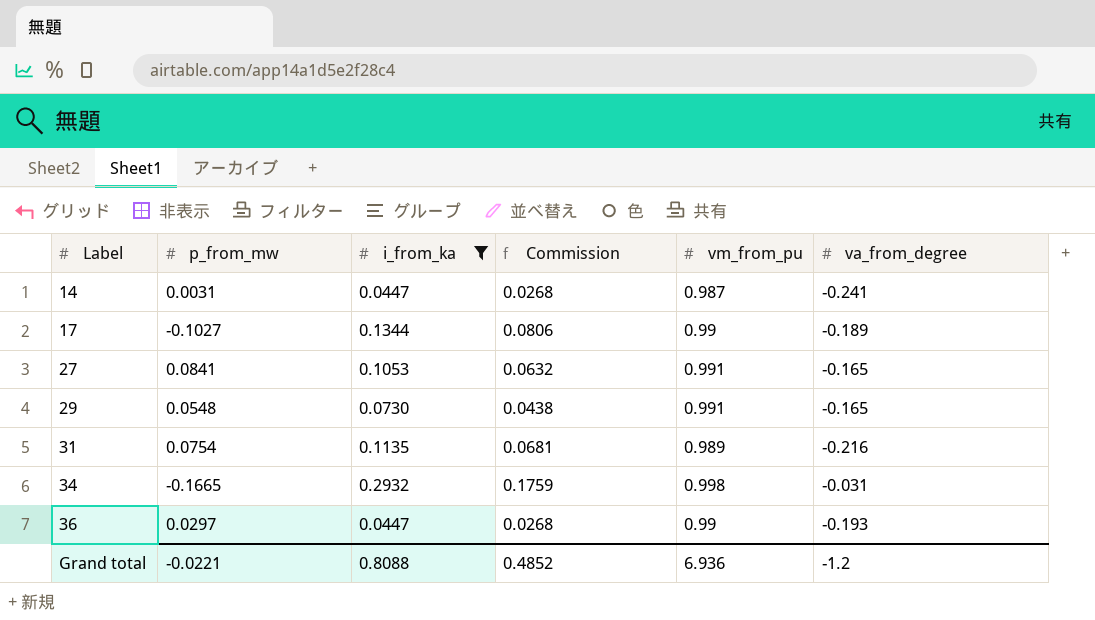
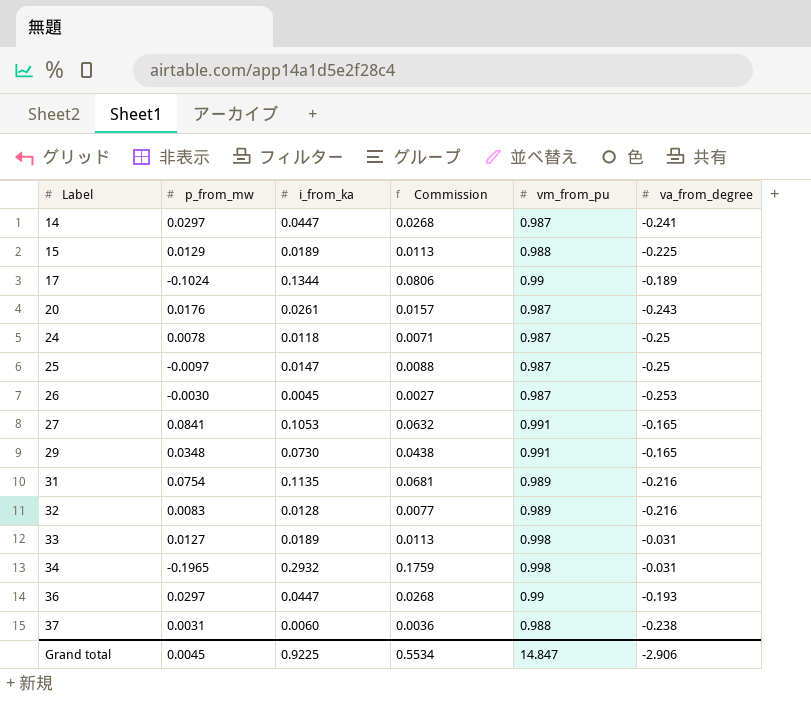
filter: i_from_ka >= 0.0447 -> none
14 | p_from_mw: 0.0031 -> 0.0297
17 | p_from_mw: -0.1027 -> -0.1024
29 | p_from_mw: 0.0548 -> 0.0348
34 | p_from_mw: -0.1665 -> -0.1965
Grand total | p_from_mw: -0.0221 -> 0.0045
Grand total | i_from_ka: 0.8088 -> 0.9225
Grand total | Commission: 0.4852 -> 0.5534
Grand total | vm_from_pu: 6.936 -> 14.847
Grand total | va_from_degree: -1.2 -> -2.906

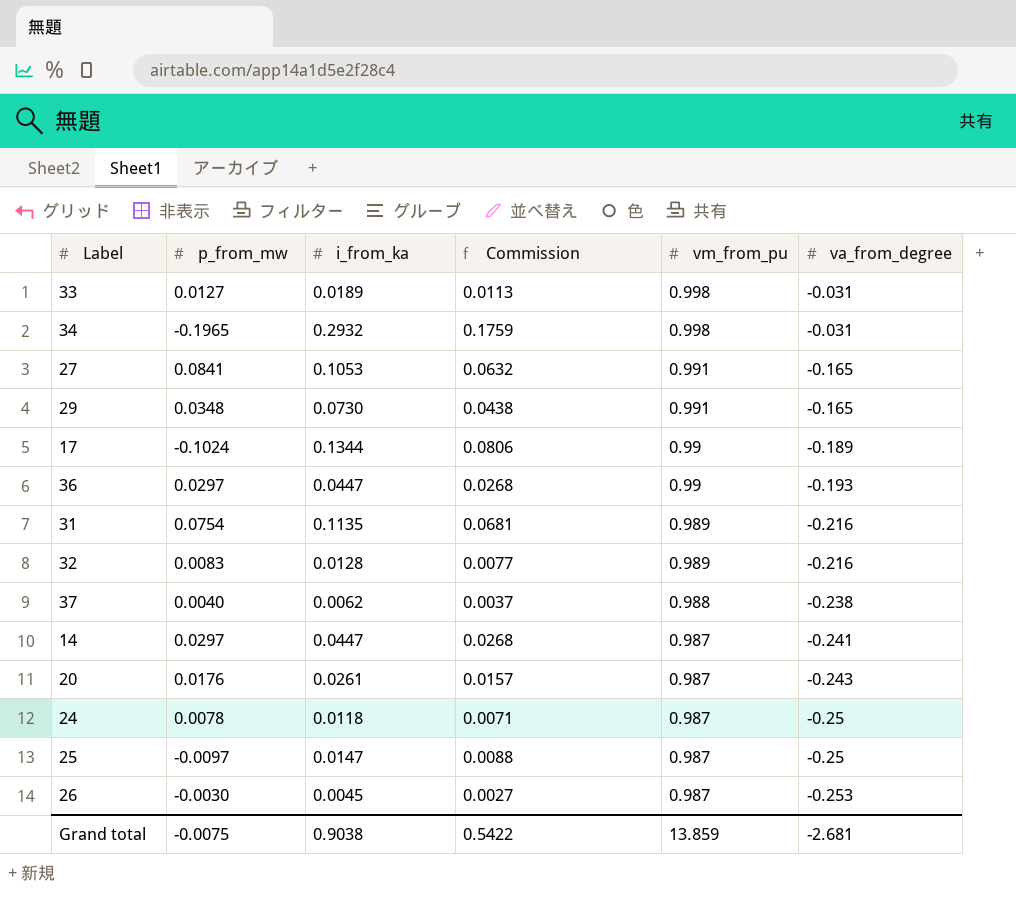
row order: Label ascending -> vm_from_pu descending
row 15: 0.0129 | 0.0189 | 0.0113 | 0.988 | -0.225 -> none
37 | p_from_mw: 0.0031 -> 0.0040
37 | i_from_ka: 0.0060 -> 0.0062
37 | Commission: 0.0036 -> 0.0037
Grand total | p_from_mw: 0.0045 -> -0.0075
Grand total | i_from_ka: 0.9225 -> 0.9038
Grand total | Commission: 0.5534 -> 0.5422
Grand total | vm_from_pu: 14.847 -> 13.859
Grand total | va_from_degree: -2.906 -> -2.681

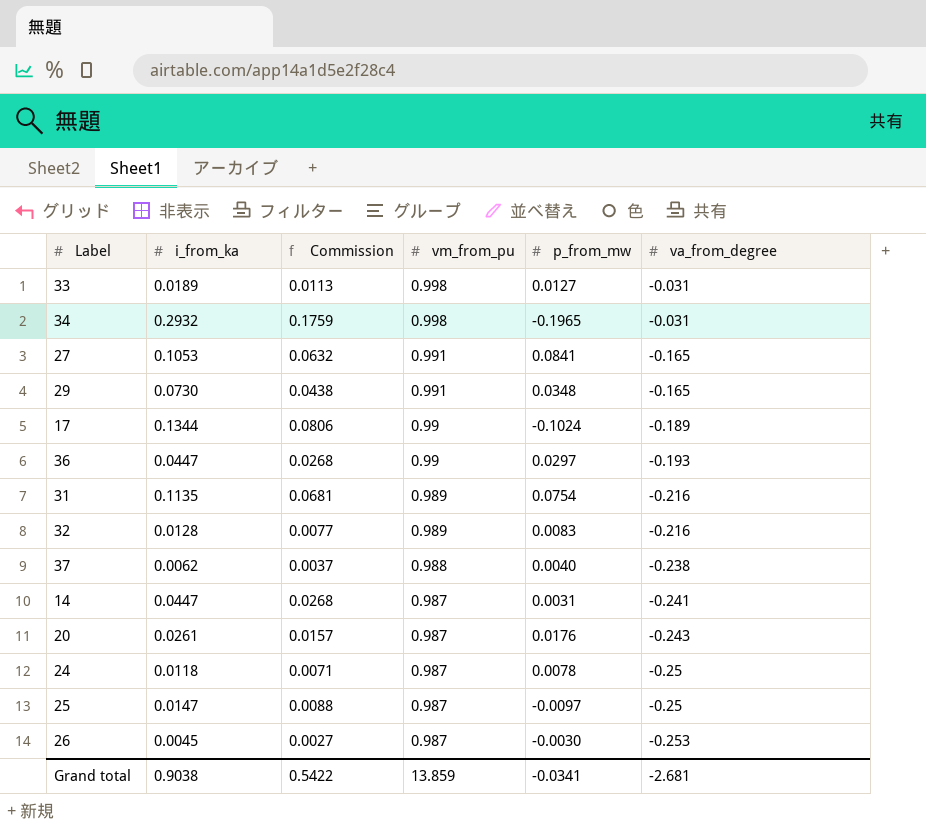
column p_from_mw | position: 2 -> 5
14 | p_from_mw: 0.0297 -> 0.0031
Grand total | p_from_mw: -0.0075 -> -0.0341

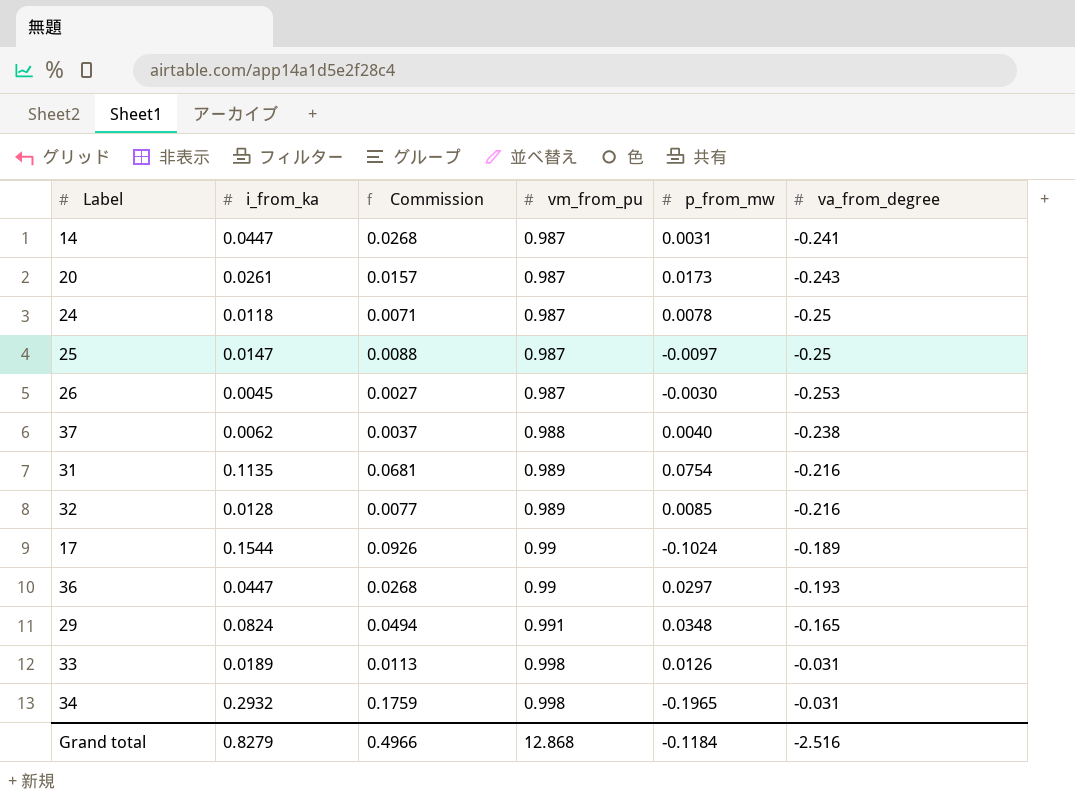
row order: vm_from_pu descending -> vm_from_pu ascending
row 27: 0.1053 | 0.0632 | 0.991 | 0.0841 | -0.165 -> none
20 | p_from_mw: 0.0176 -> 0.0173
32 | p_from_mw: 0.0083 -> 0.0085
17 | i_from_ka: 0.1344 -> 0.1544
17 | Commission: 0.0806 -> 0.0926
29 | i_from_ka: 0.0730 -> 0.0824
29 | Commission: 0.0438 -> 0.0494
33 | p_from_mw: 0.0127 -> 0.0126
Grand total | i_from_ka: 0.9038 -> 0.8279
Grand total | Commission: 0.5422 -> 0.4966
Grand total | vm_from_pu: 13.859 -> 12.868
Grand total | p_from_mw: -0.0341 -> -0.1184
Grand total | va_from_degree: -2.681 -> -2.516

